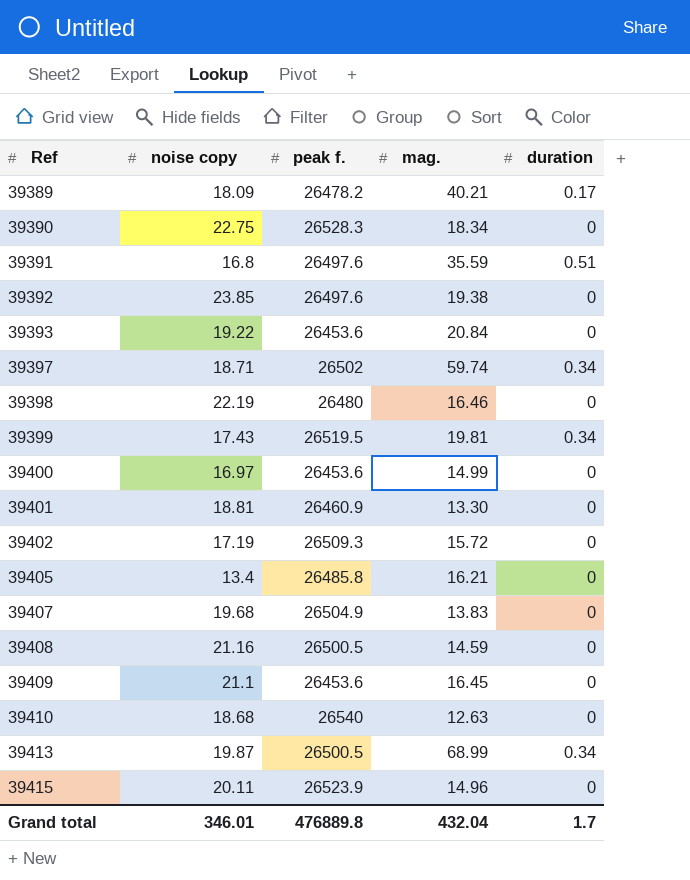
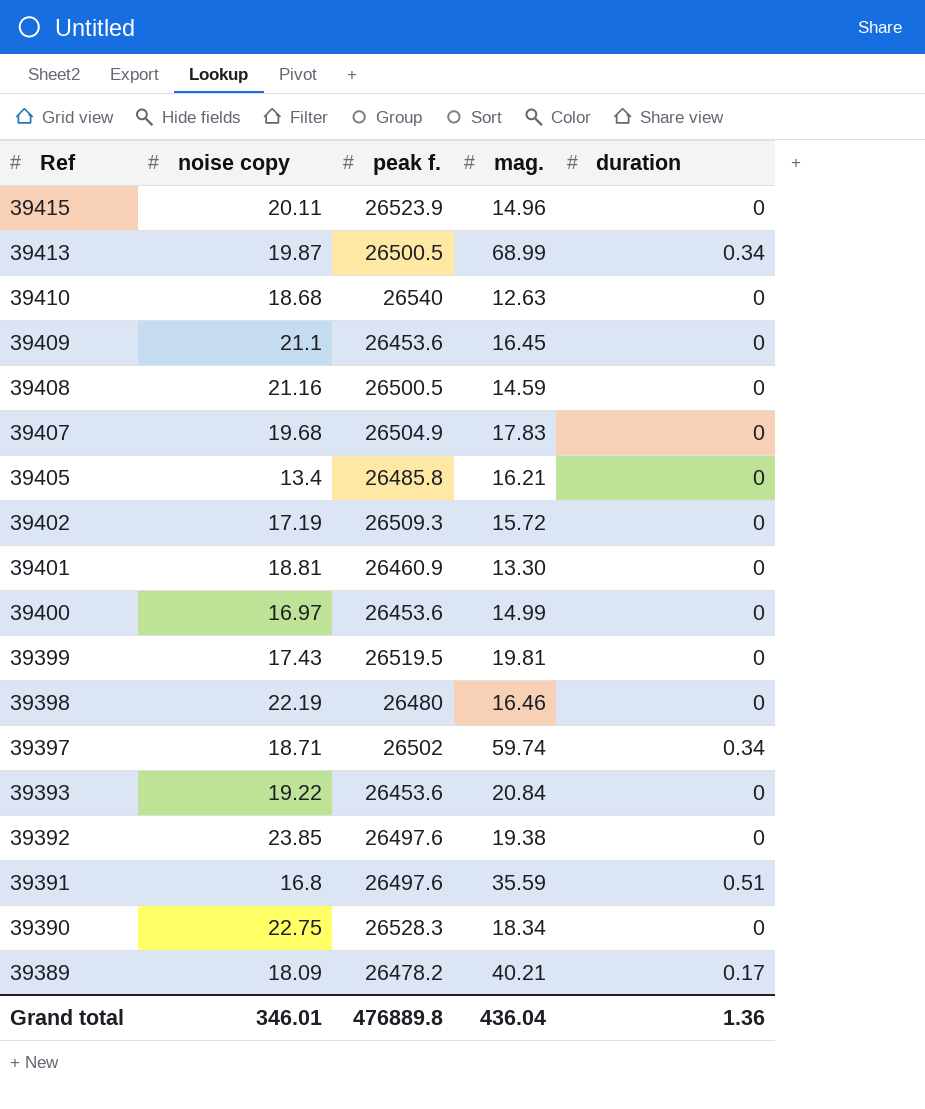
row order: Ref ascending -> Ref descending
39407 | mag.: 13.83 -> 17.83
39399 | duration: 0.34 -> 0
Grand total | mag.: 432.04 -> 436.04
Grand total | duration: 1.7 -> 1.36

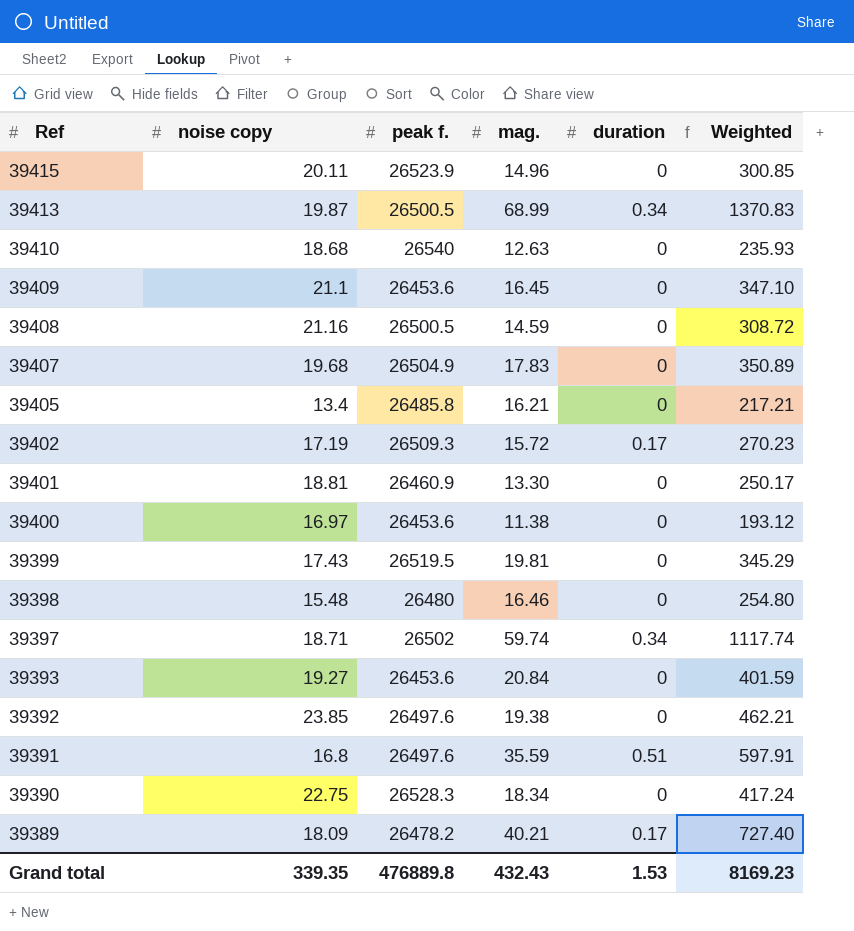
column Weighted | formula: none -> [noise copy] * [mag.]
39402 | duration: 0 -> 0.17
39400 | mag.: 14.99 -> 11.38
39398 | noise copy: 22.19 -> 15.48
39393 | noise copy: 19.22 -> 19.27
Grand total | noise copy: 346.01 -> 339.35
Grand total | mag.: 436.04 -> 432.43
Grand total | duration: 1.36 -> 1.53

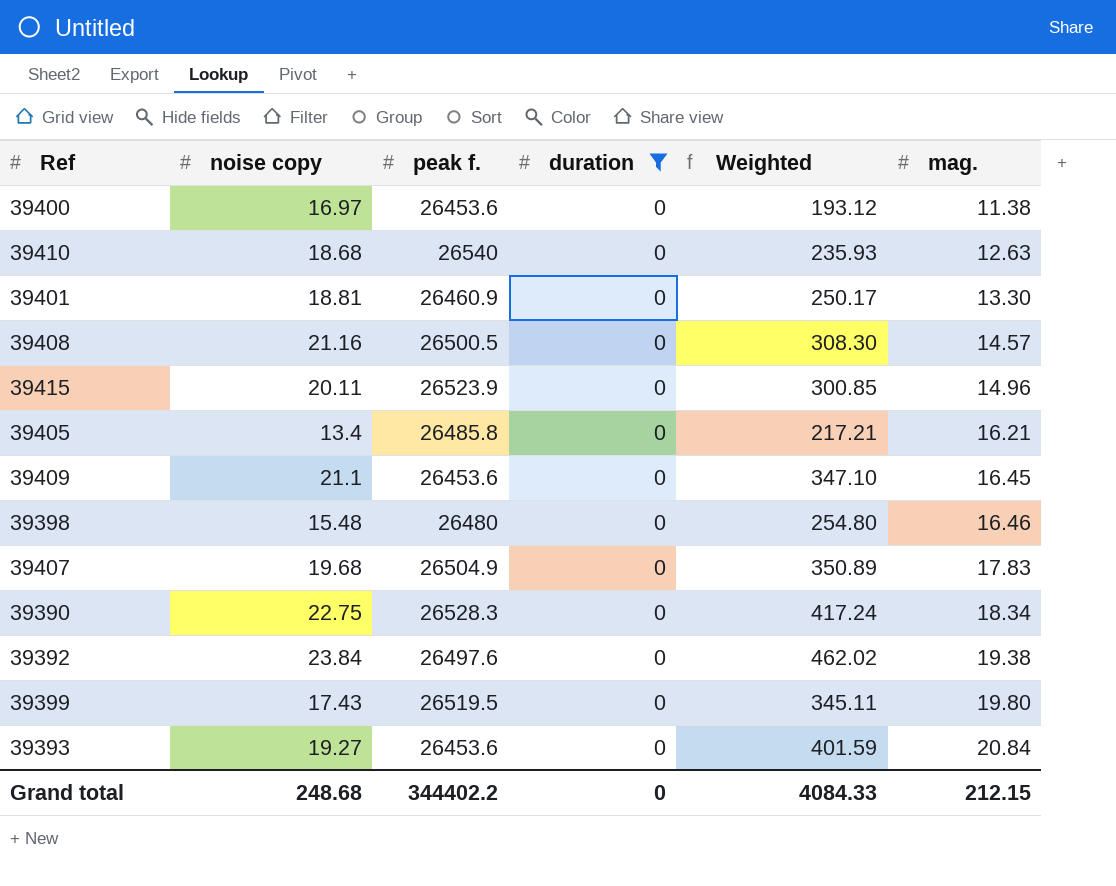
filter: none -> duration = 0
row order: Ref descending -> mag. ascending
column mag. | position: 4 -> 6
39408 | Weighted: 308.72 -> 308.30
39408 | mag.: 14.59 -> 14.57
39392 | noise copy: 23.85 -> 23.84
39392 | Weighted: 462.21 -> 462.02
39399 | Weighted: 345.29 -> 345.11
39399 | mag.: 19.81 -> 19.80
Grand total | noise copy: 339.35 -> 248.68
Grand total | peak f.: 476889.8 -> 344402.2
Grand total | duration: 1.53 -> 0
Grand total | Weighted: 8169.23 -> 4084.33
Grand total | mag.: 432.43 -> 212.15

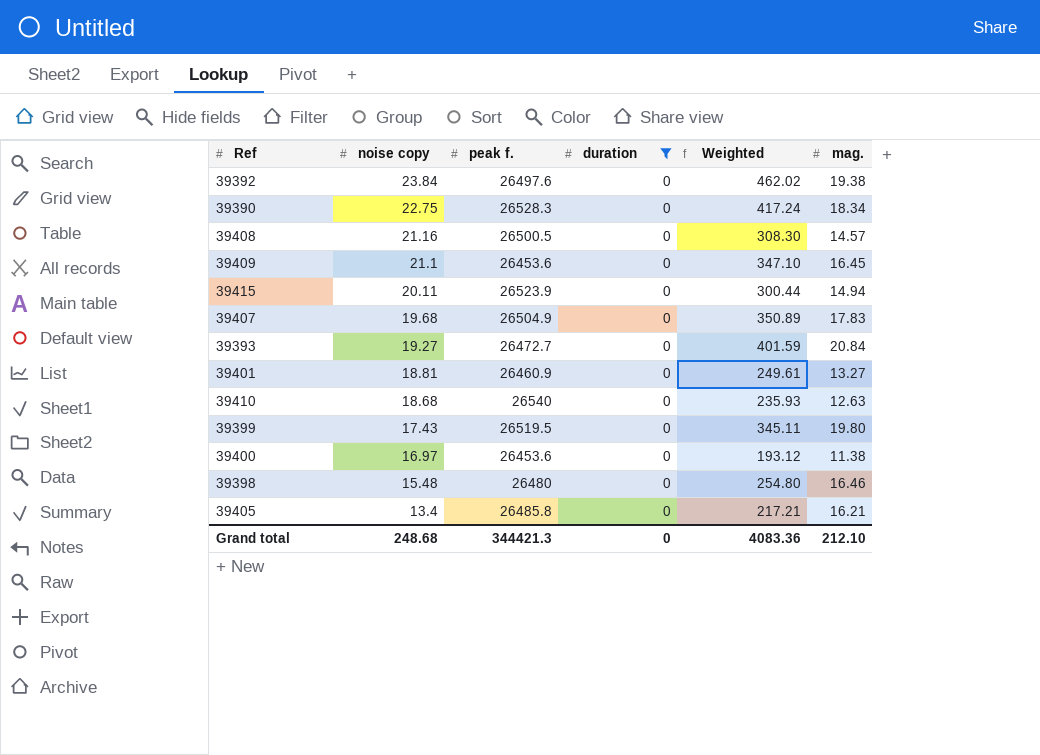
row order: mag. ascending -> noise copy descending
39415 | Weighted: 300.85 -> 300.44
39415 | mag.: 14.96 -> 14.94
39393 | peak f.: 26453.6 -> 26472.7
39401 | Weighted: 250.17 -> 249.61
39401 | mag.: 13.30 -> 13.27
Grand total | peak f.: 344402.2 -> 344421.3
Grand total | Weighted: 4084.33 -> 4083.36
Grand total | mag.: 212.15 -> 212.10

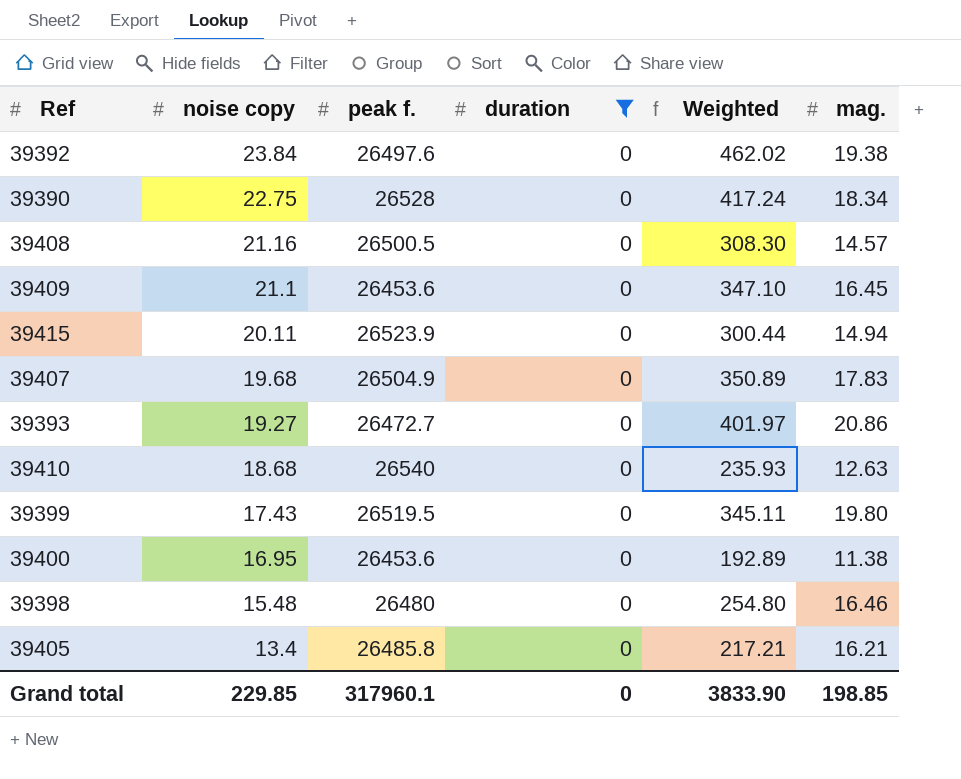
row 39401: 18.81 | 26460.9 | 0 | 249.61 | 13.27 -> none
39390 | peak f.: 26528.3 -> 26528
39393 | Weighted: 401.59 -> 401.97
39393 | mag.: 20.84 -> 20.86
39400 | noise copy: 16.97 -> 16.95
39400 | Weighted: 193.12 -> 192.89
Grand total | noise copy: 248.68 -> 229.85
Grand total | peak f.: 344421.3 -> 317960.1
Grand total | Weighted: 4083.36 -> 3833.90
Grand total | mag.: 212.10 -> 198.85

